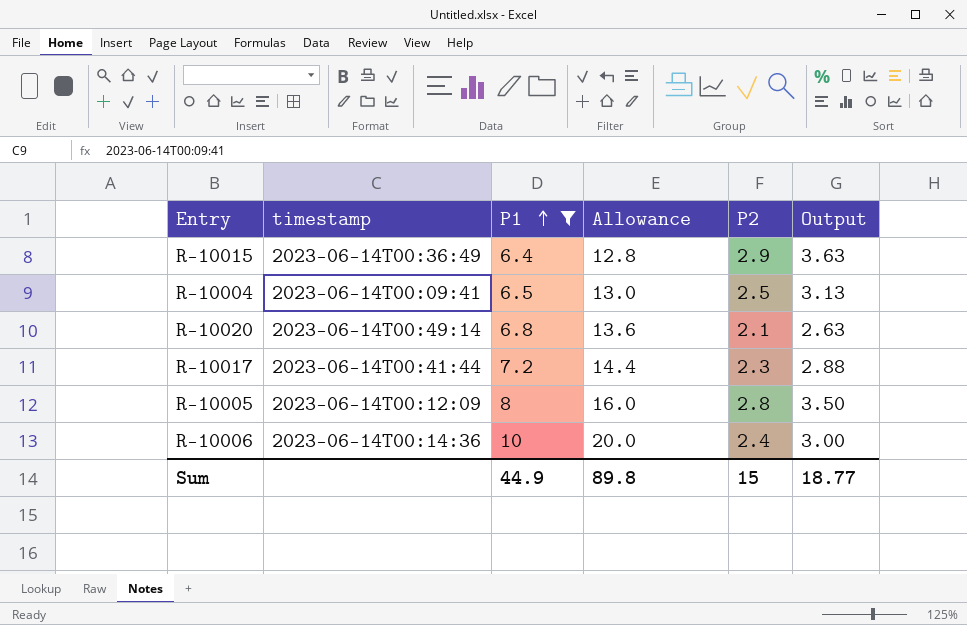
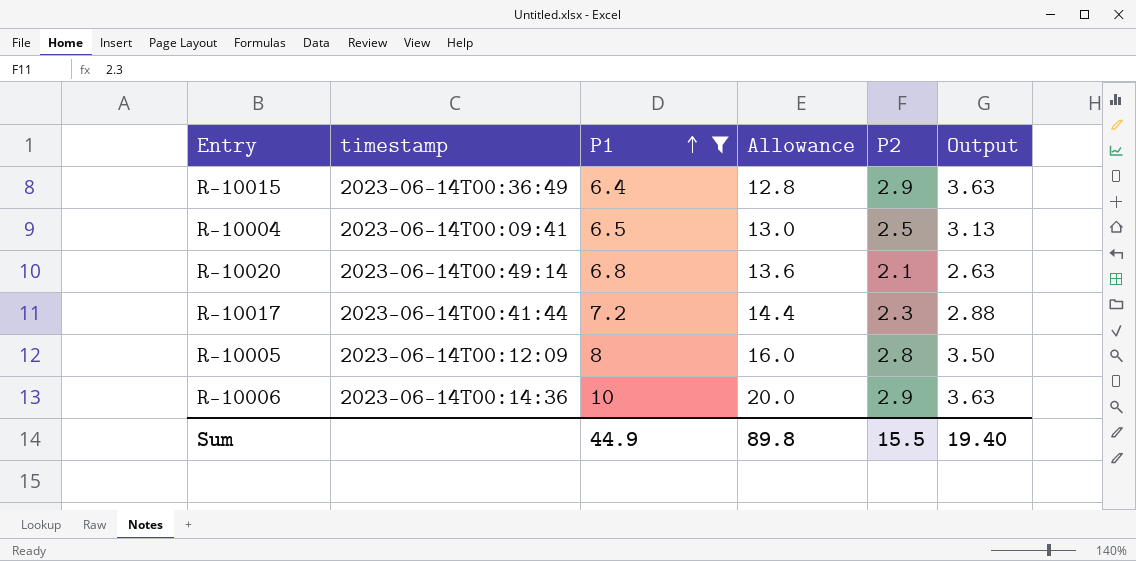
R-10006 | P2: 2.4 -> 2.9
R-10006 | Output: 3.00 -> 3.63
Sum | P2: 15 -> 15.5
Sum | Output: 18.77 -> 19.40

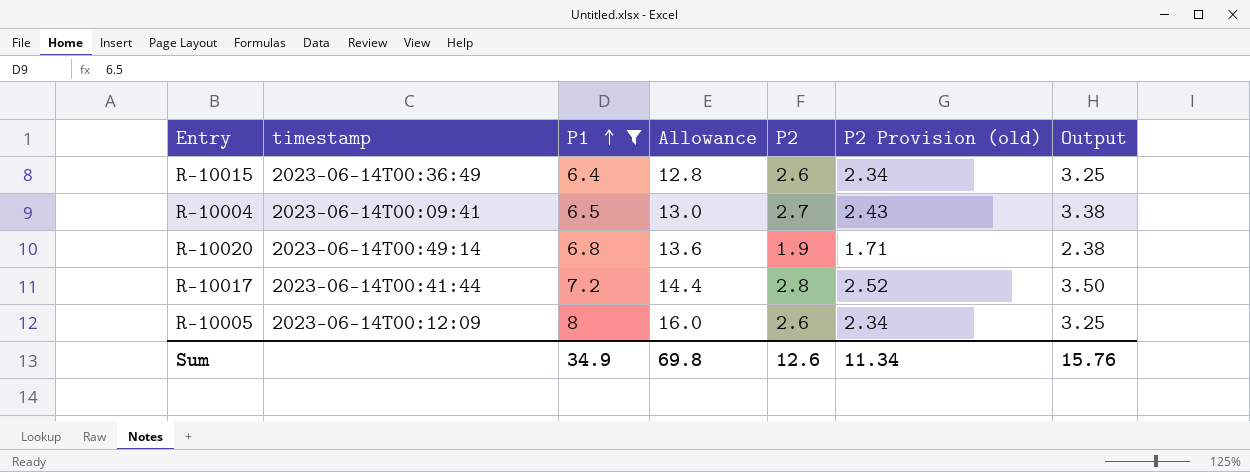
column P2 Provision (old) | formula: none -> [P2] * 0.9
row R-10006: 2023-06-14T00:14:36 | 10 | 20.0 | 2.9 | 3.63 -> none
R-10015 | P2: 2.9 -> 2.6
R-10015 | Output: 3.63 -> 3.25
R-10004 | P2: 2.5 -> 2.7
R-10004 | Output: 3.13 -> 3.38
R-10020 | P2: 2.1 -> 1.9
R-10020 | Output: 2.63 -> 2.38
R-10017 | P2: 2.3 -> 2.8
R-10017 | Output: 2.88 -> 3.50
R-10005 | P2: 2.8 -> 2.6
R-10005 | Output: 3.50 -> 3.25
Sum | P1: 44.9 -> 34.9
Sum | Allowance: 89.8 -> 69.8
Sum | P2: 15.5 -> 12.6
Sum | Output: 19.40 -> 15.76

